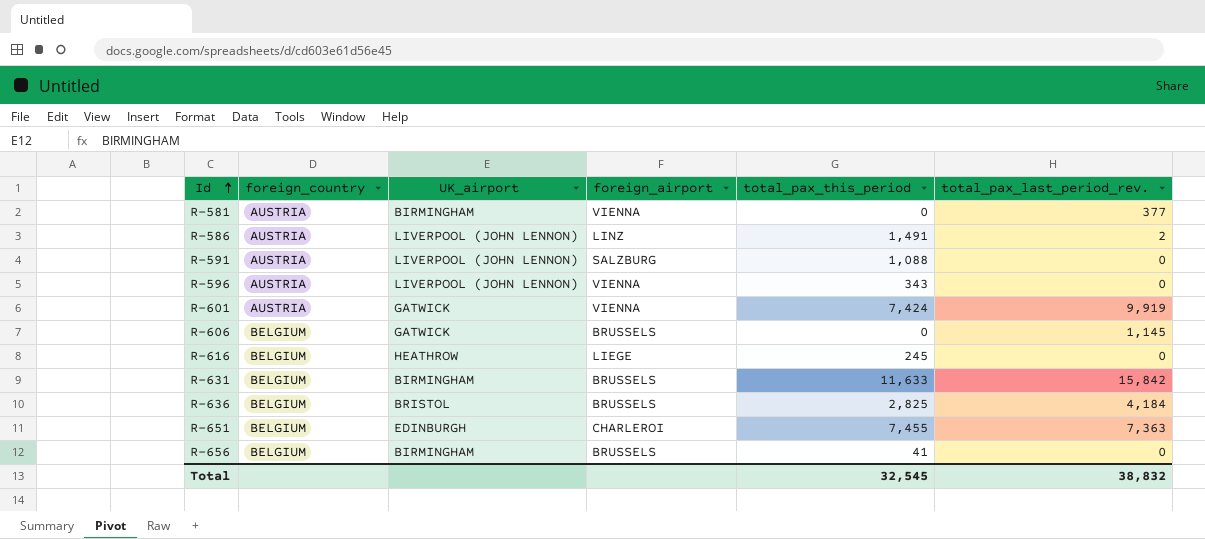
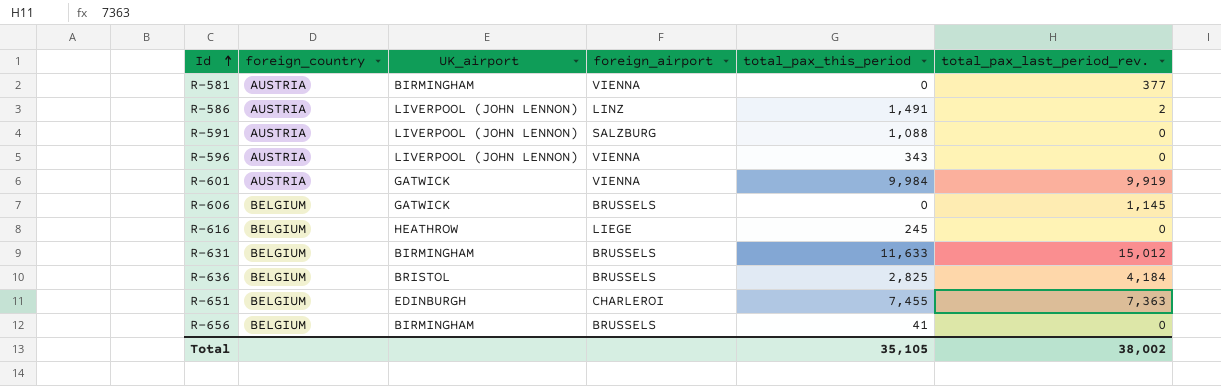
R-601 | total_pax_this_period: 7,424 -> 9,984
R-631 | total_pax_last_period_rev.: 15,842 -> 15,012
Total | total_pax_this_period: 32,545 -> 35,105
Total | total_pax_last_period_rev.: 38,832 -> 38,002

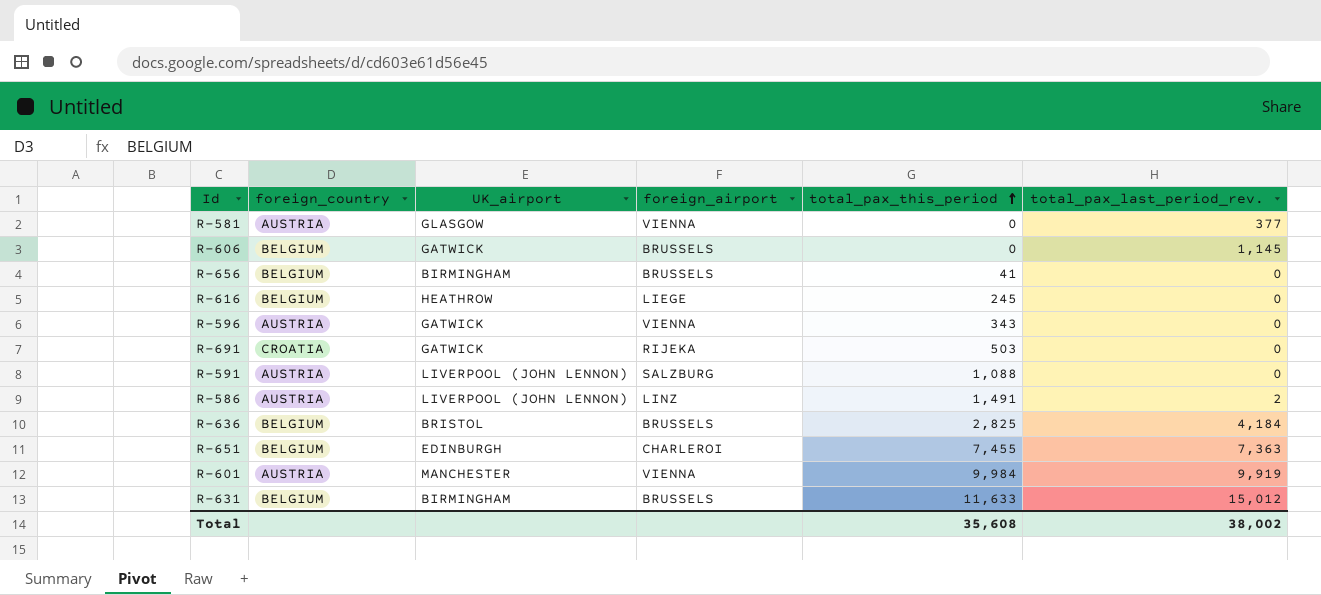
row order: Id ascending -> total_pax_this_period ascending
R-581 | UK_airport: BIRMINGHAM -> GLASGOW
R-596 | UK_airport: LIVERPOOL (JOHN LENNON) -> GATWICK
row R-691: none -> CROATIA | GATWICK | RIJEKA | 503 | 0
R-601 | UK_airport: GATWICK -> MANCHESTER
Total | total_pax_this_period: 35,105 -> 35,608

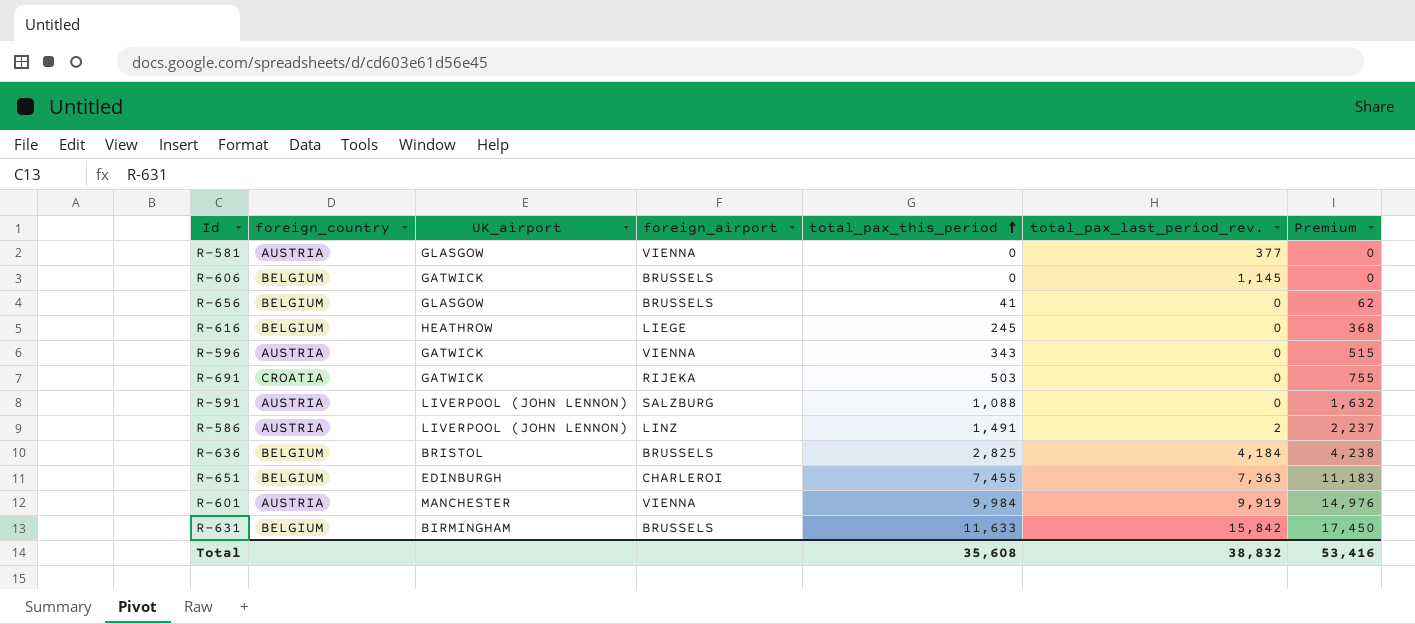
column Premium | formula: none -> [total_pax_this_period] * 1.5
R-656 | UK_airport: BIRMINGHAM -> GLASGOW
R-631 | total_pax_last_period_rev.: 15,012 -> 15,842
Total | total_pax_last_period_rev.: 38,002 -> 38,832

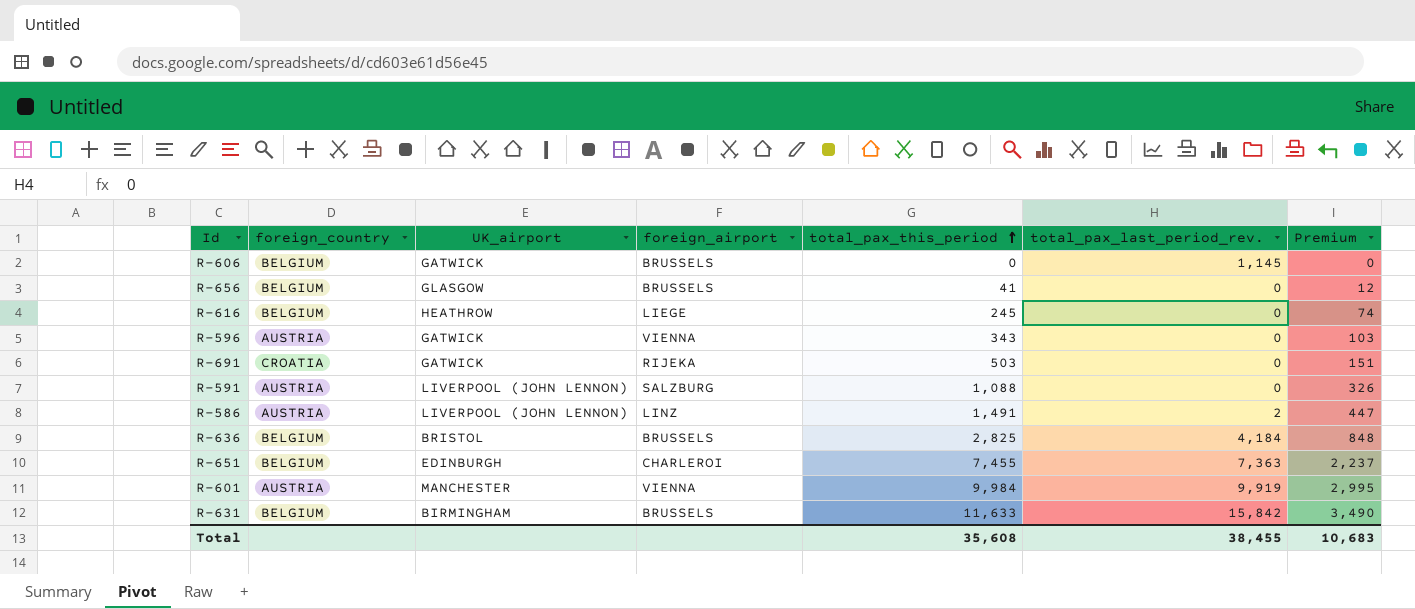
column Premium | formula: [total_pax_this_period] * 1.5 -> [total_pax_this_period] * 0.3
row R-581: AUSTRIA | GLASGOW | VIENNA | 0 | 377 | 0 -> none
Total | total_pax_last_period_rev.: 38,832 -> 38,455
Total | Premium: 53,416 -> 10,683

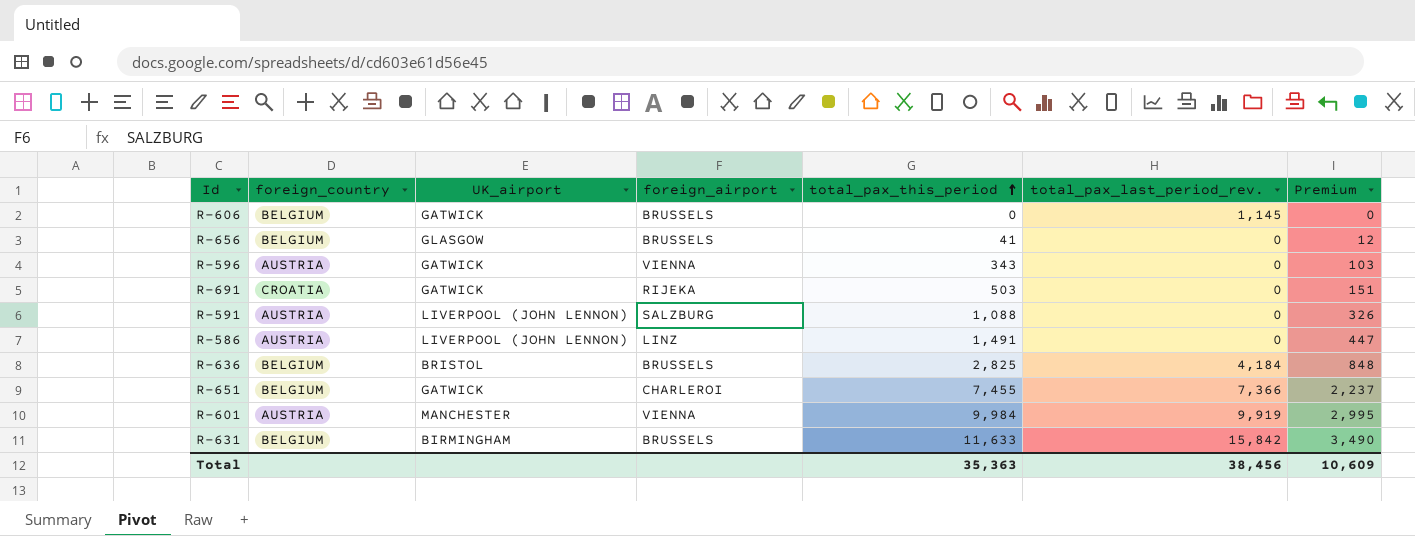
row R-616: BELGIUM | HEATHROW | LIEGE | 245 | 0 | 74 -> none
R-586 | total_pax_last_period_rev.: 2 -> 0
R-651 | UK_airport: EDINBURGH -> GATWICK
R-651 | total_pax_last_period_rev.: 7,363 -> 7,366
Total | total_pax_this_period: 35,608 -> 35,363
Total | total_pax_last_period_rev.: 38,455 -> 38,456
Total | Premium: 10,683 -> 10,609

